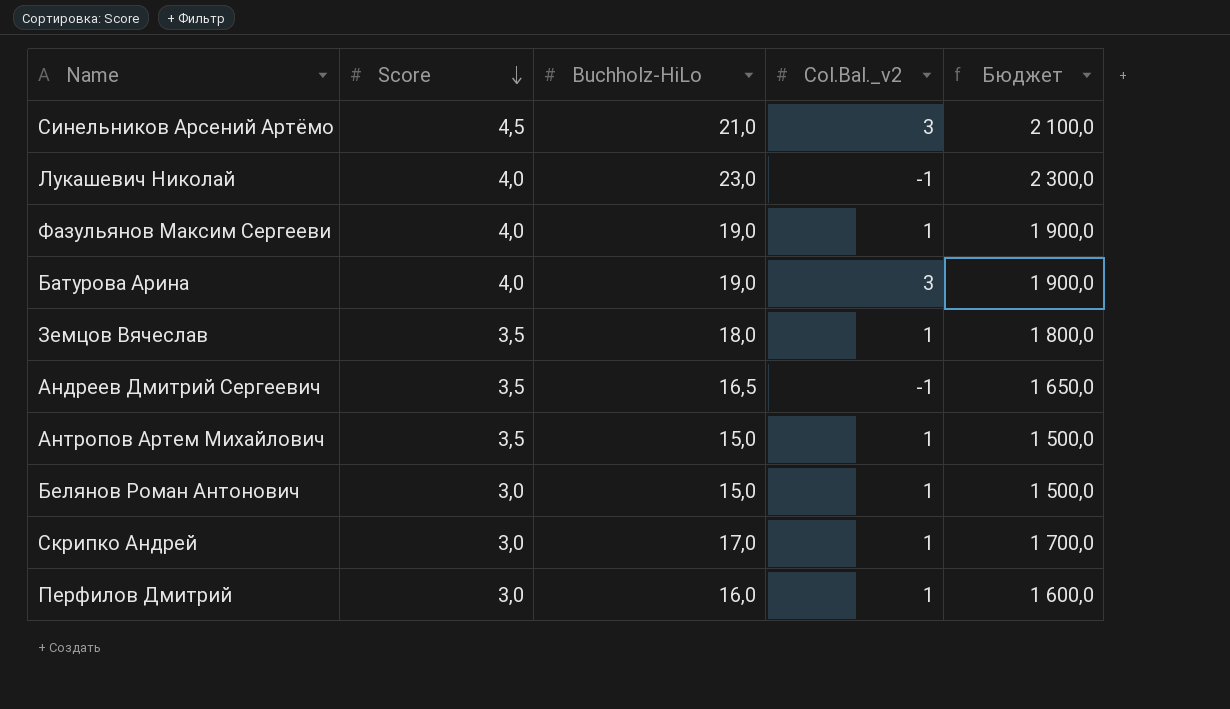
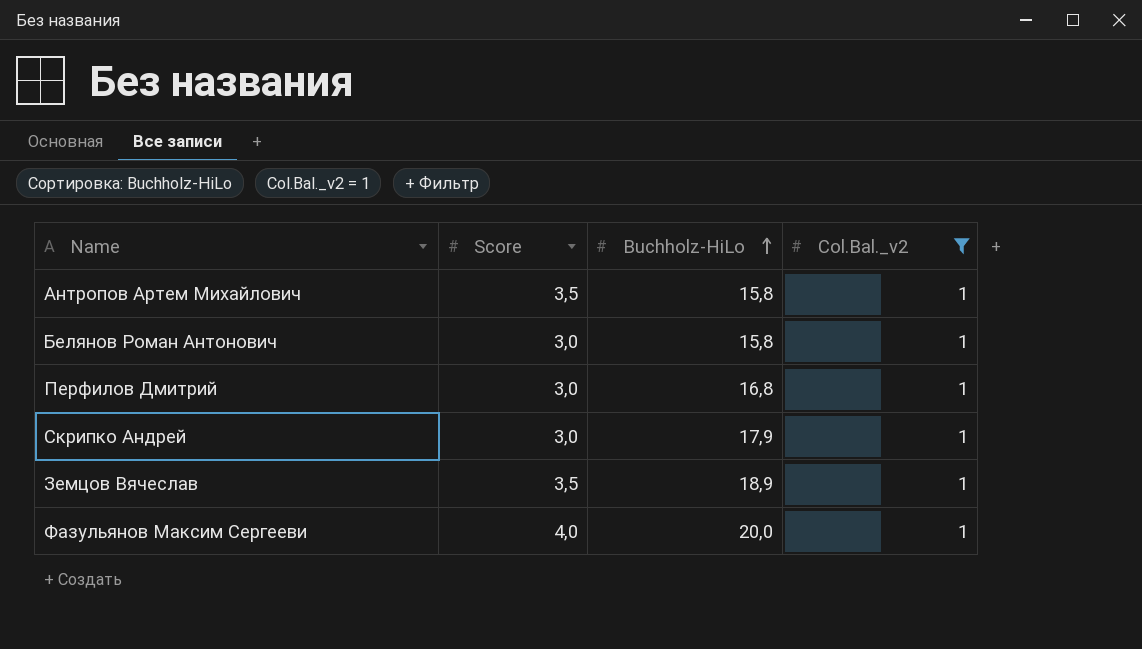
filter: none -> Col.Bal._v2 = 1
row order: Score descending -> Buchholz-HiLo ascending
column Бюджет | formula: [Buchholz-HiLo] * 100 -> none
Антропов Артем Михайлович | Buchholz-HiLo: 15,0 -> 15,8
Белянов Роман Антонович | Buchholz-HiLo: 15,0 -> 15,8
Перфилов Дмитрий | Buchholz-HiLo: 16,0 -> 16,8
Скрипко Андрей | Buchholz-HiLo: 17,0 -> 17,9
Земцов Вячеслав | Buchholz-HiLo: 18,0 -> 18,9
Фазульянов Максим Сергееви | Buchholz-HiLo: 19,0 -> 20,0

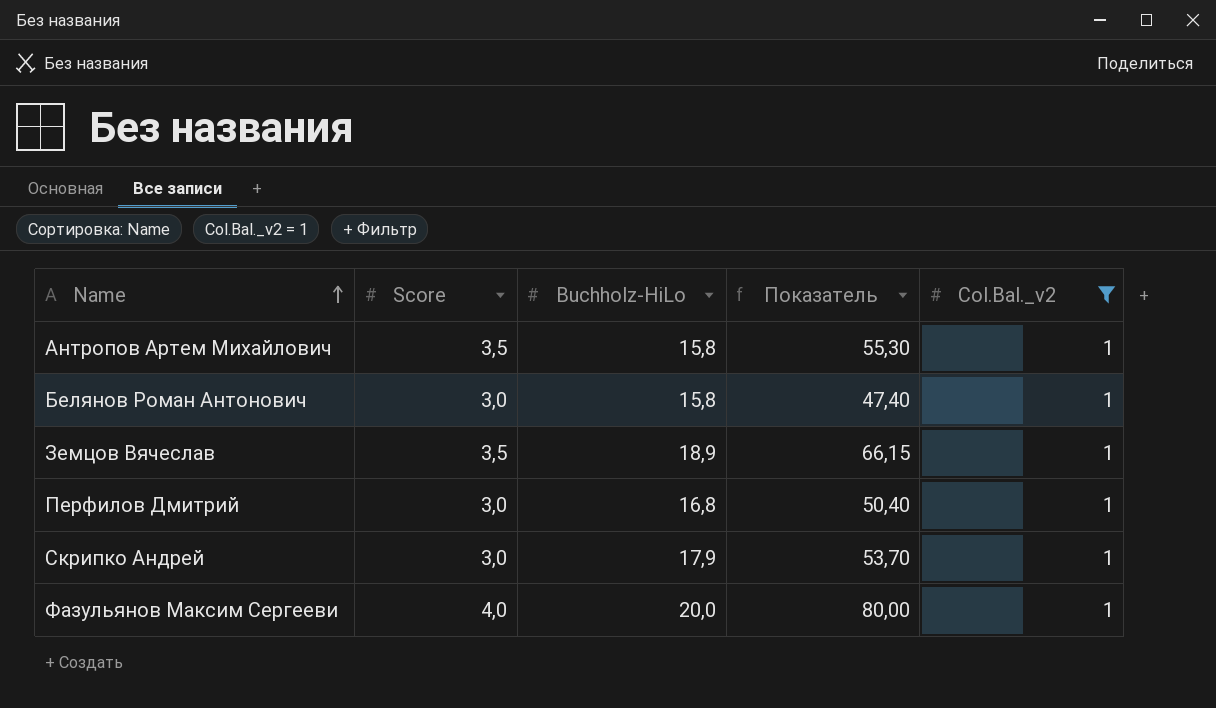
row order: Buchholz-HiLo ascending -> Name ascending
column Показатель | formula: none -> [Score] * [Buchholz-HiLo]

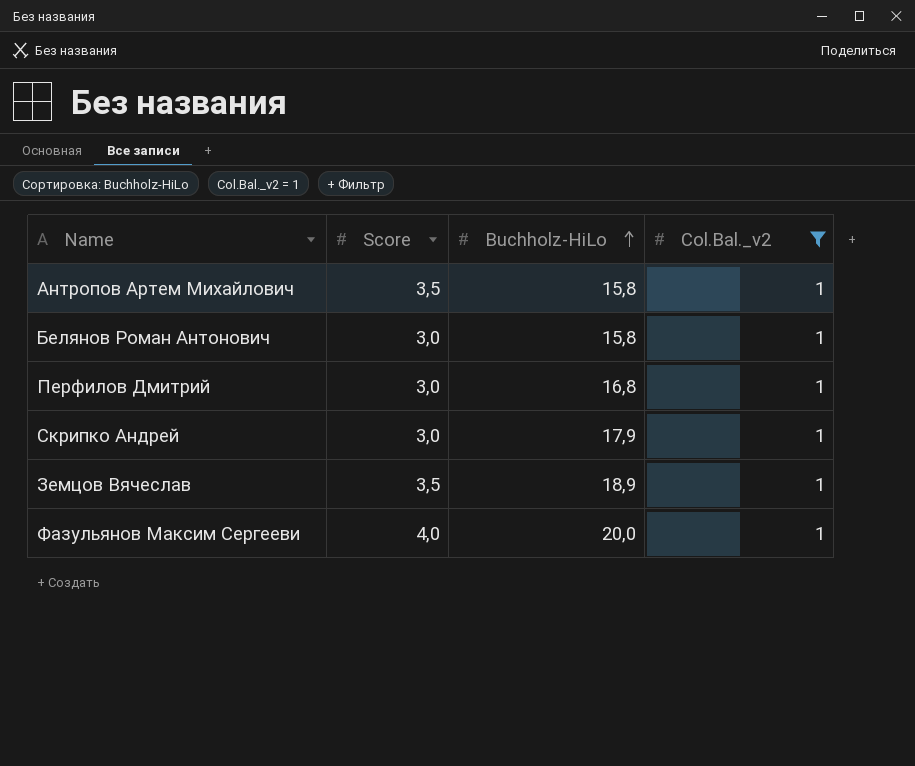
row order: Name ascending -> Buchholz-HiLo ascending
column Показатель | formula: [Score] * [Buchholz-HiLo] -> none

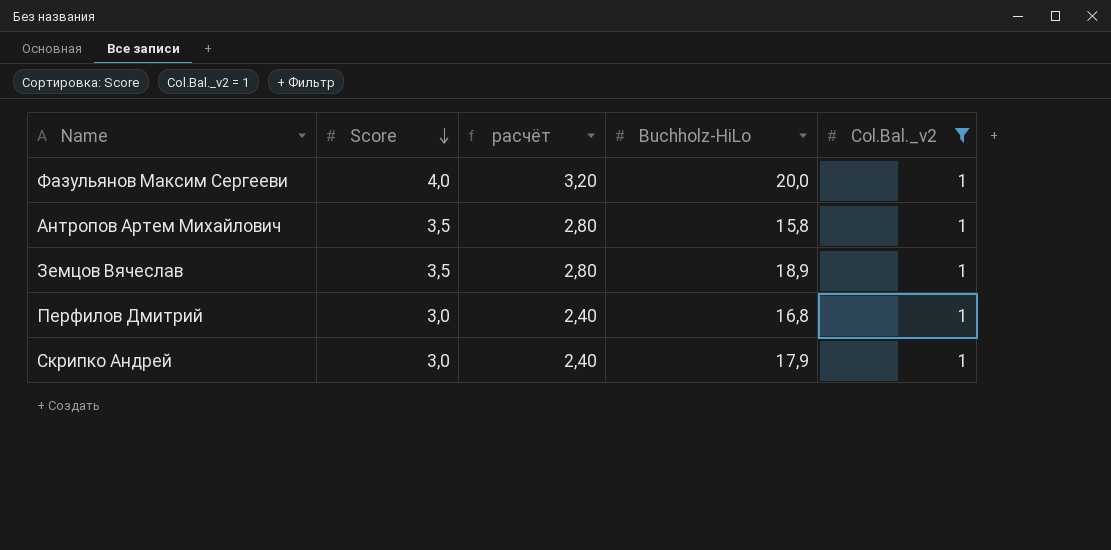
row order: Buchholz-HiLo ascending -> Score descending
column расчёт | formula: none -> [Score] * 0,8
row Белянов Роман Антонович: 3,0 | 15,8 | 1 -> none

